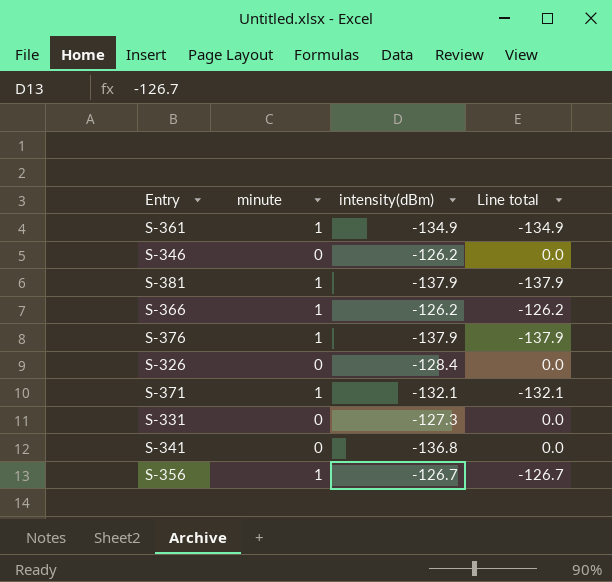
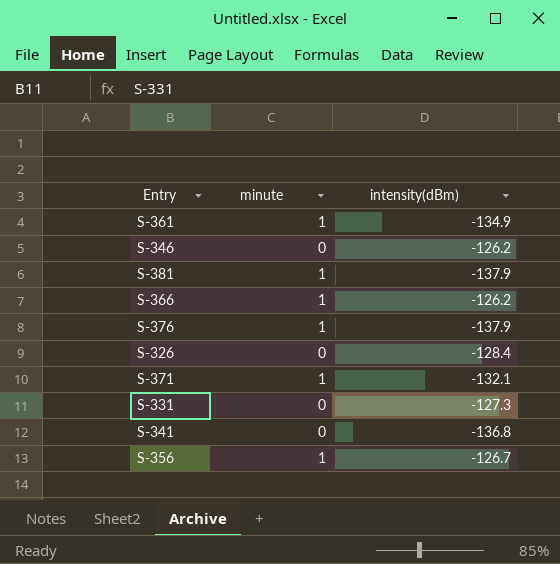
column Line total | formula: [minute] * [intensity(dBm)] -> none

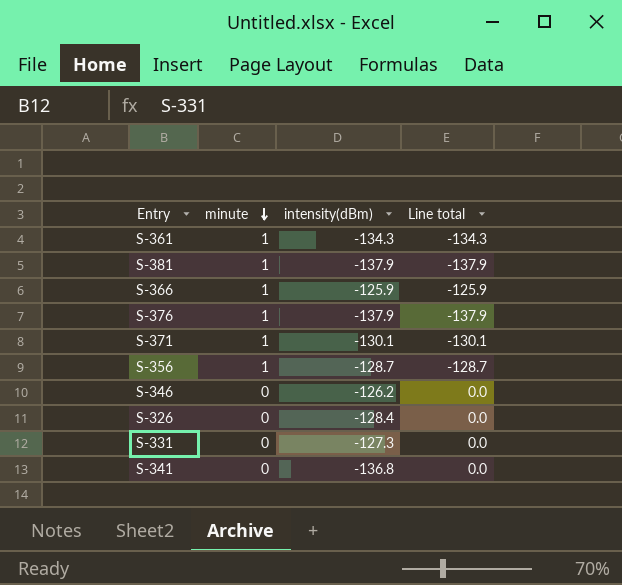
row order: none -> minute descending
column Line total | formula: none -> [minute] * [intensity(dBm)]
S-361 | intensity(dBm): -134.9 -> -134.3
S-366 | intensity(dBm): -126.2 -> -125.9
S-371 | intensity(dBm): -132.1 -> -130.1
S-356 | intensity(dBm): -126.7 -> -128.7

